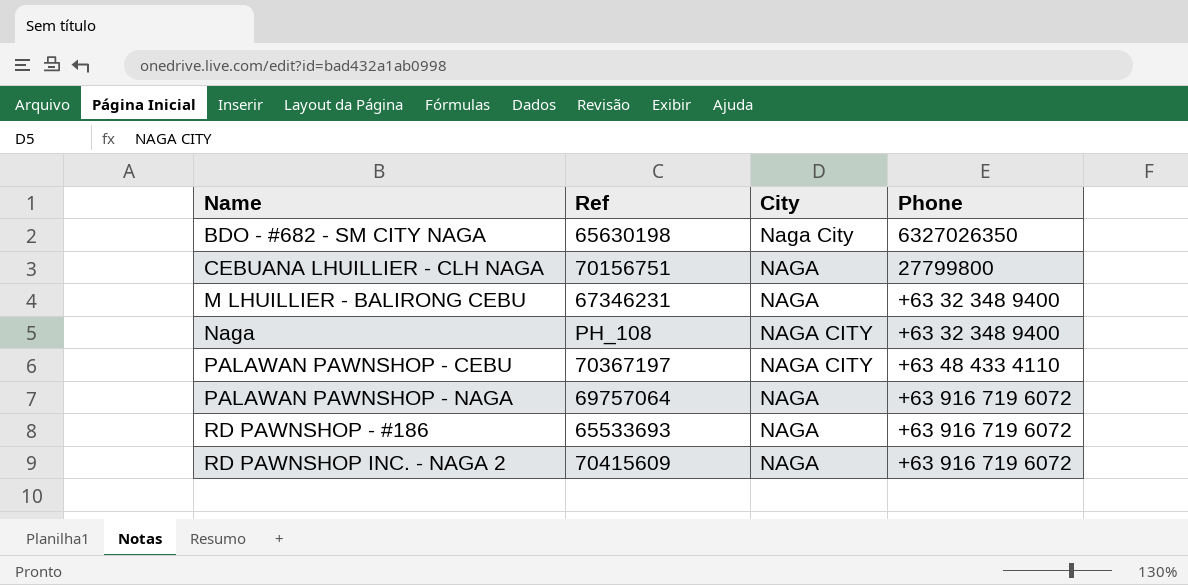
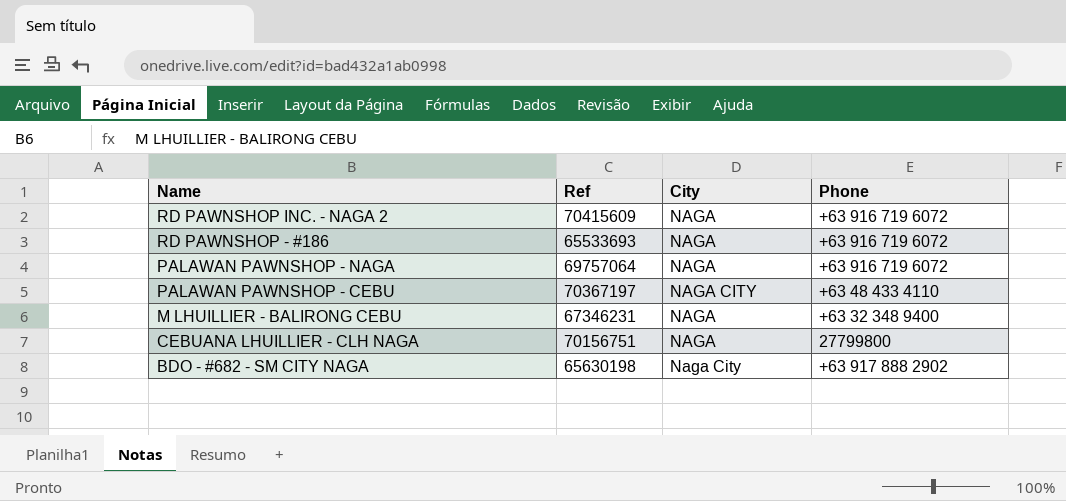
row order: Name ascending -> Name descending
row Naga: PH_108 | NAGA CITY | +63 32 348 9400 -> none
BDO - #682 - SM CITY NAGA | Phone: 6327026350 -> +63 917 888 2902

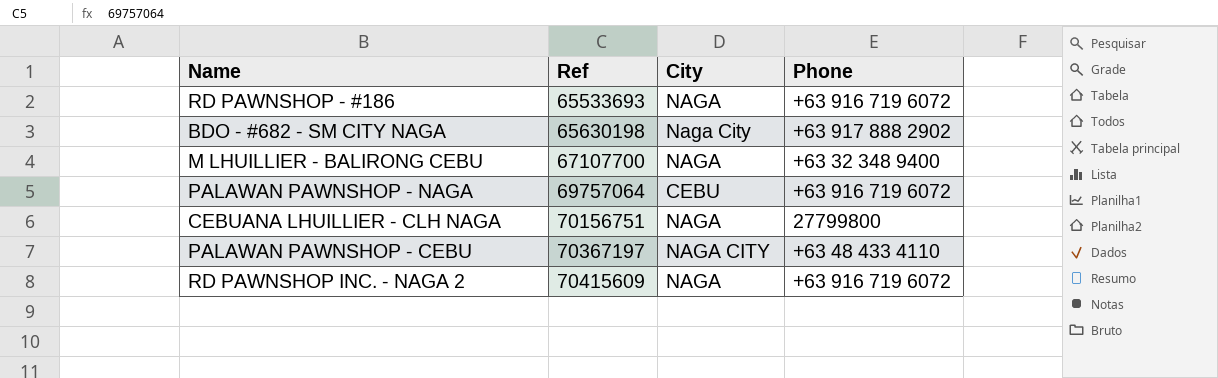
row order: Name descending -> Ref ascending
M LHUILLIER - BALIRONG CEBU | Ref: 67346231 -> 67107700
PALAWAN PAWNSHOP - NAGA | City: NAGA -> CEBU

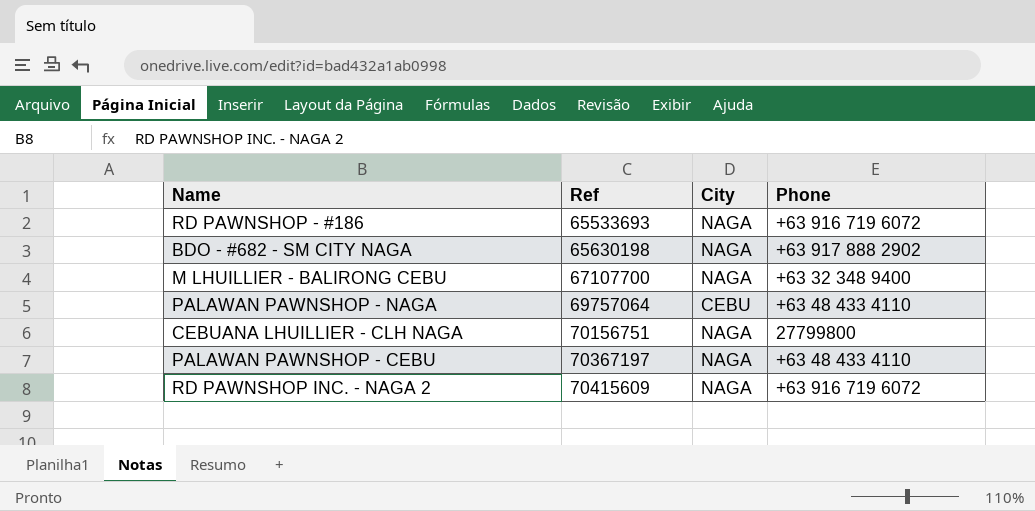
BDO - #682 - SM CITY NAGA | City: Naga City -> NAGA
PALAWAN PAWNSHOP - NAGA | Phone: +63 916 719 6072 -> +63 48 433 4110
PALAWAN PAWNSHOP - CEBU | City: NAGA CITY -> NAGA

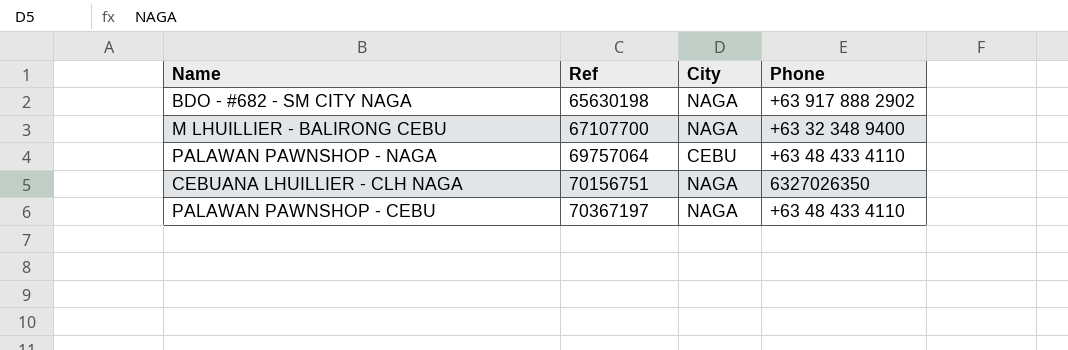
row RD PAWNSHOP - #186: 65533693 | NAGA | +63 916 719 6072 -> none
row RD PAWNSHOP INC. - NAGA 2: 70415609 | NAGA | +63 916 719 6072 -> none
CEBUANA LHUILLIER - CLH NAGA | Phone: 27799800 -> 6327026350

